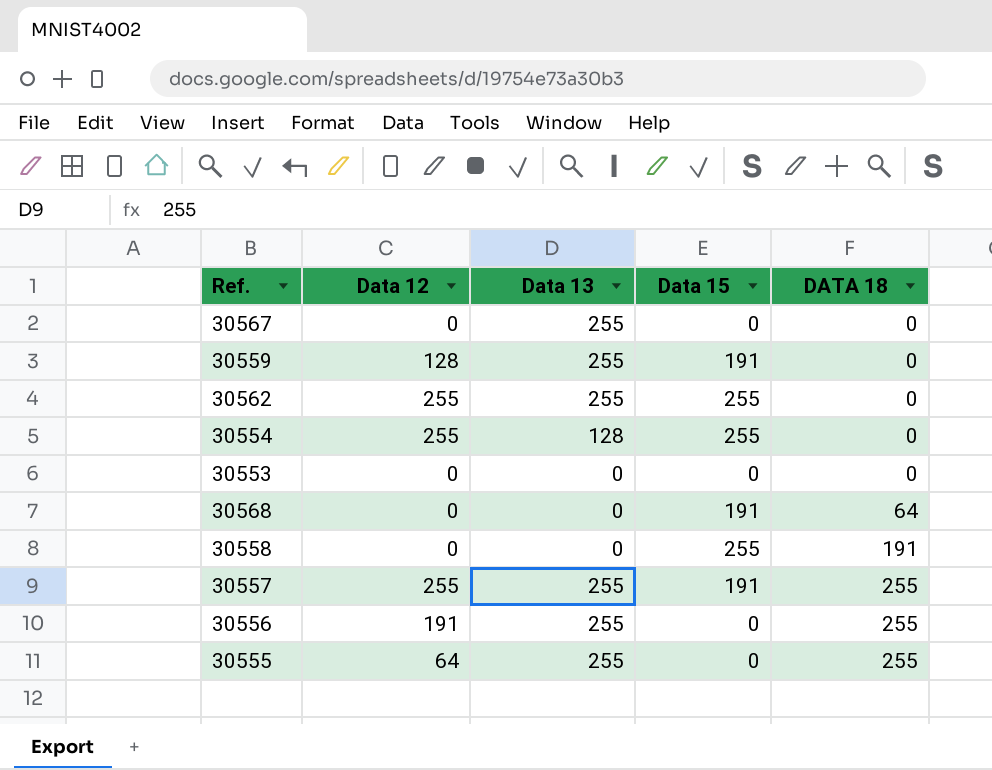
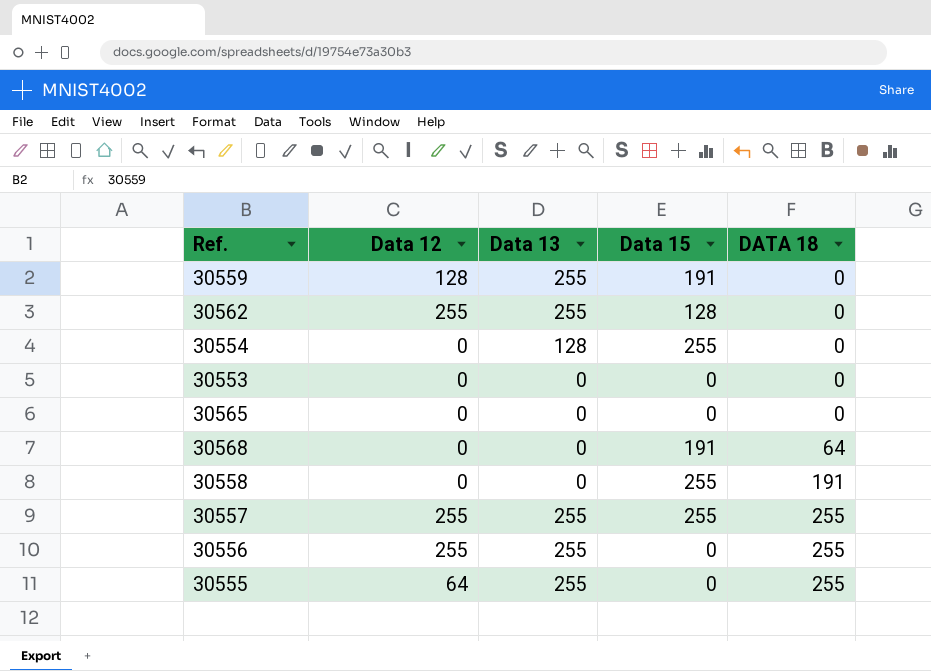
row 30567: 0 | 255 | 0 | 0 -> none
30562 | Data 15: 255 -> 128
30554 | Data 12: 255 -> 0
row 30565: none -> 0 | 0 | 0 | 0
30557 | Data 15: 191 -> 255
30556 | Data 12: 191 -> 255

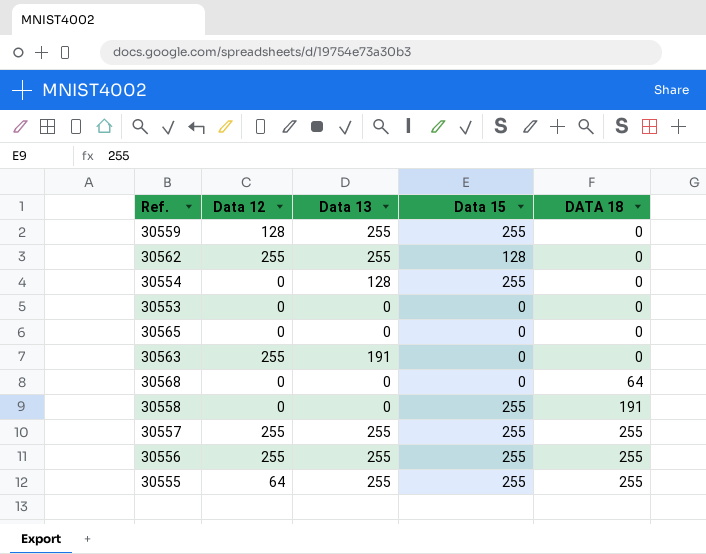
30559 | Data 15: 191 -> 255
row 30563: none -> 255 | 191 | 0 | 0
30568 | Data 15: 191 -> 0
30556 | Data 15: 0 -> 255
30555 | Data 15: 0 -> 255

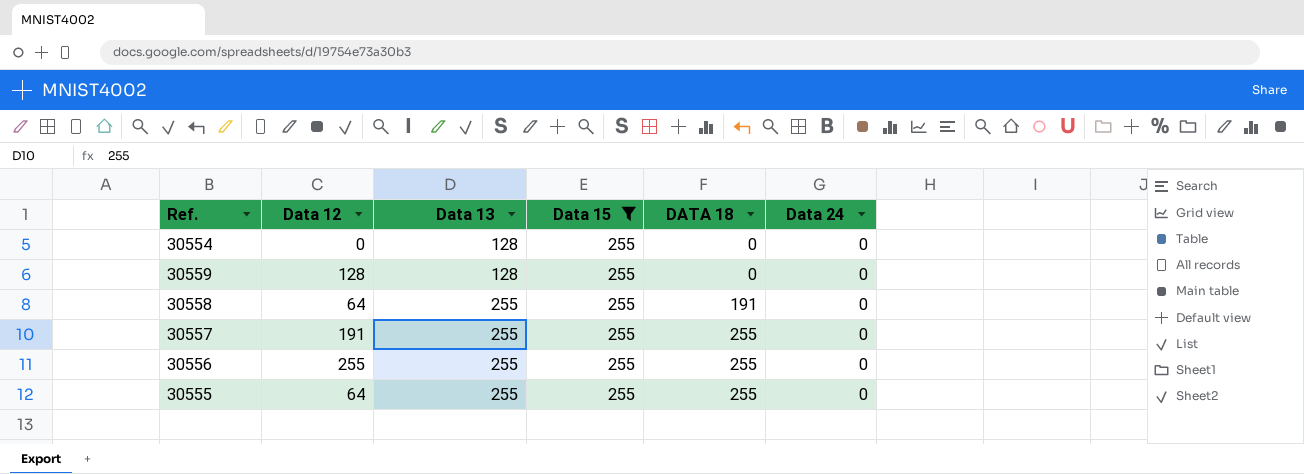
filter: none -> Data 15 = 255
row order: DATA 18 ascending -> Data 13 ascending
column Data 24 | position: none -> 6
30559 | Data 13: 255 -> 128
30558 | Data 12: 0 -> 64
30558 | Data 13: 0 -> 255
30557 | Data 12: 255 -> 191

